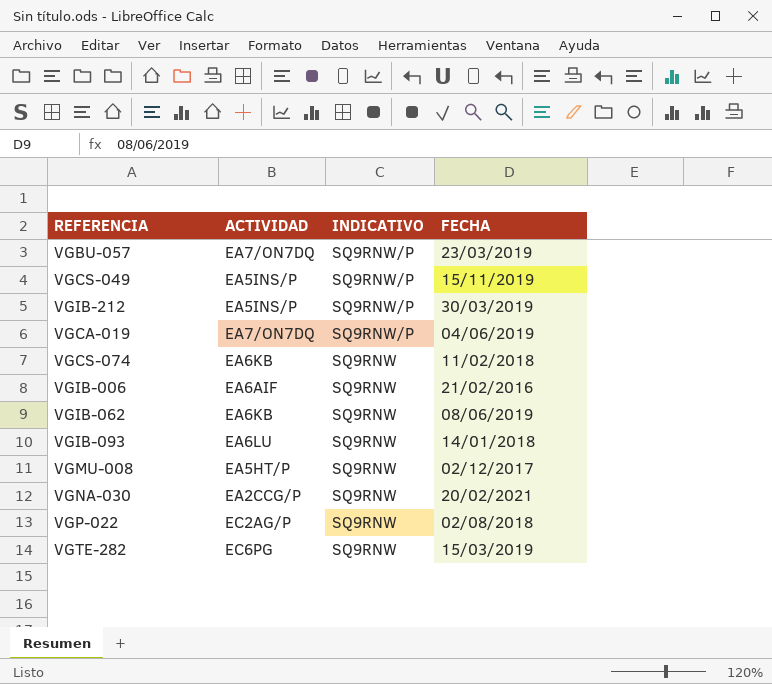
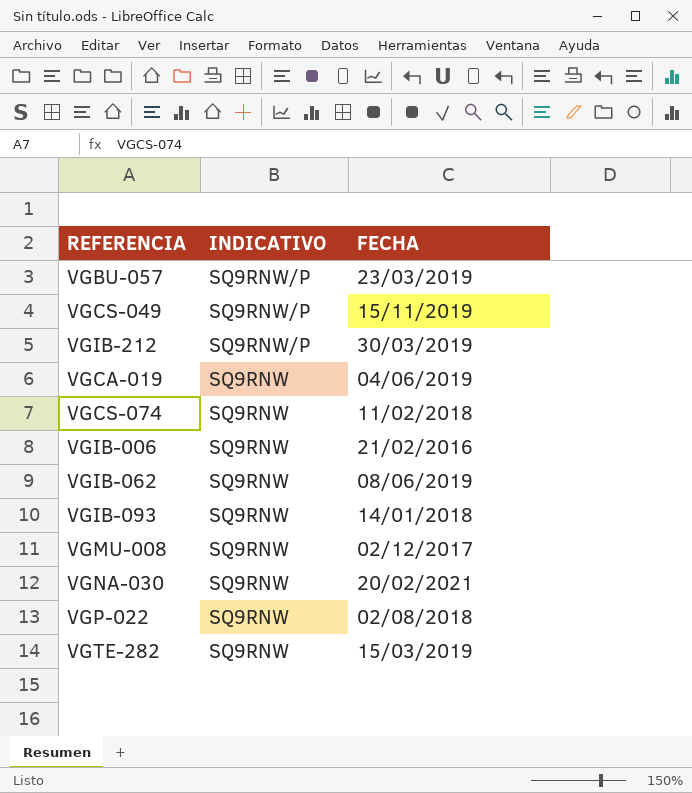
column ACTIVIDAD | position: 2 -> none
VGCA-019 | INDICATIVO: SQ9RNW/P -> SQ9RNW

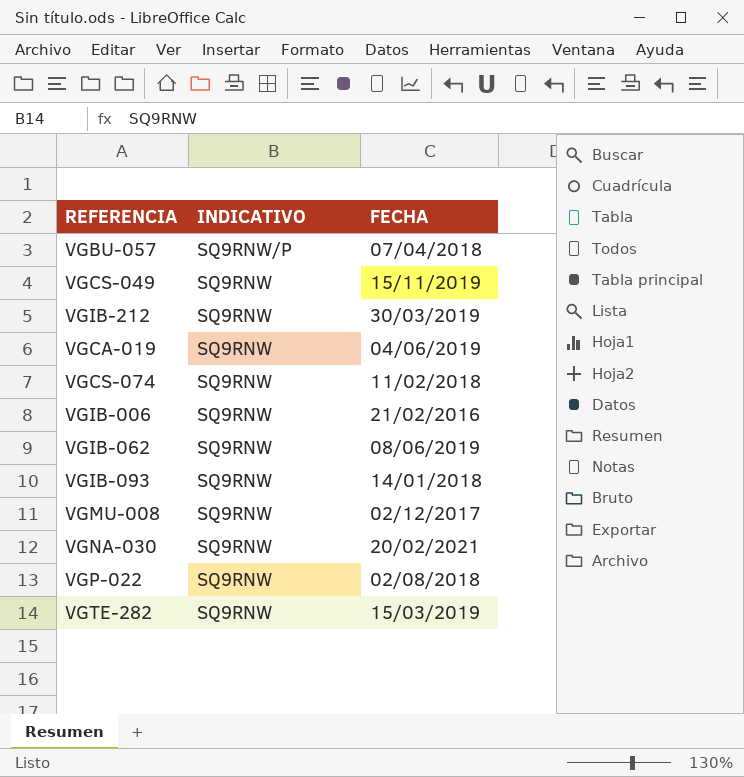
VGBU-057 | FECHA: 23/03/2019 -> 07/04/2018
VGCS-049 | INDICATIVO: SQ9RNW/P -> SQ9RNW
VGIB-212 | INDICATIVO: SQ9RNW/P -> SQ9RNW

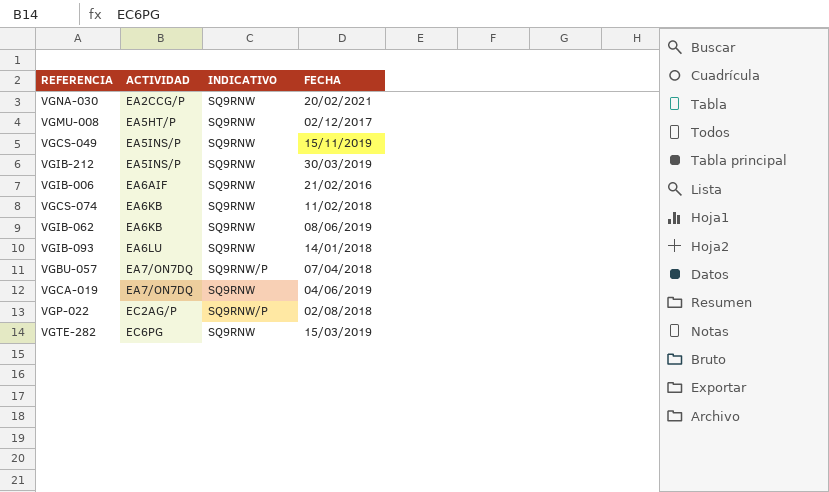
row order: INDICATIVO descending -> ACTIVIDAD ascending
column ACTIVIDAD | position: none -> 2
VGP-022 | INDICATIVO: SQ9RNW -> SQ9RNW/P

